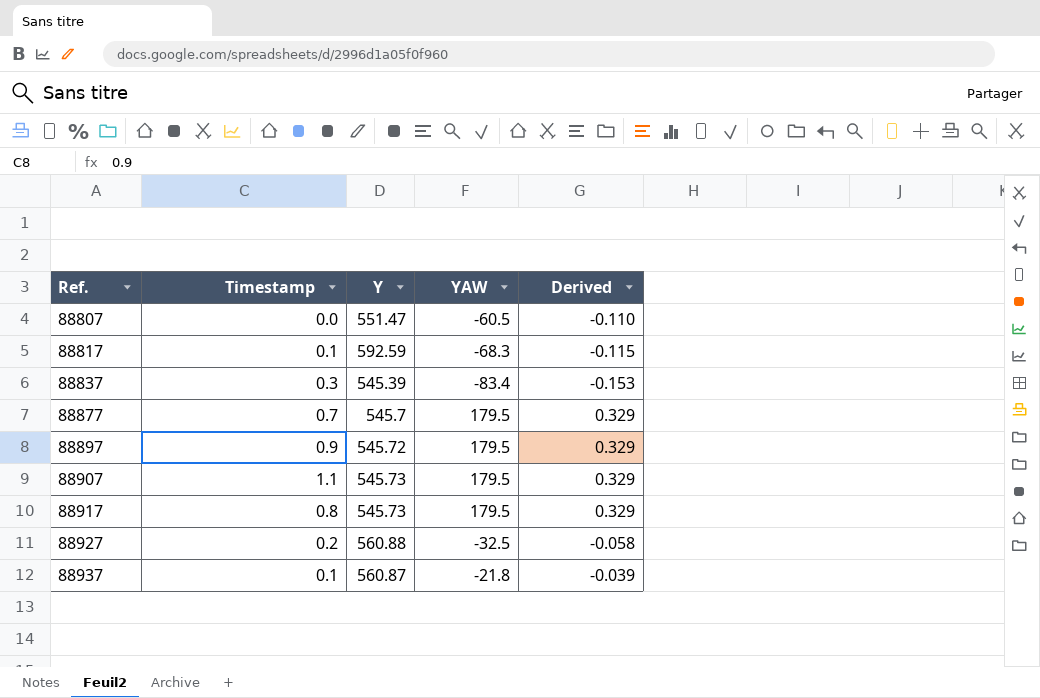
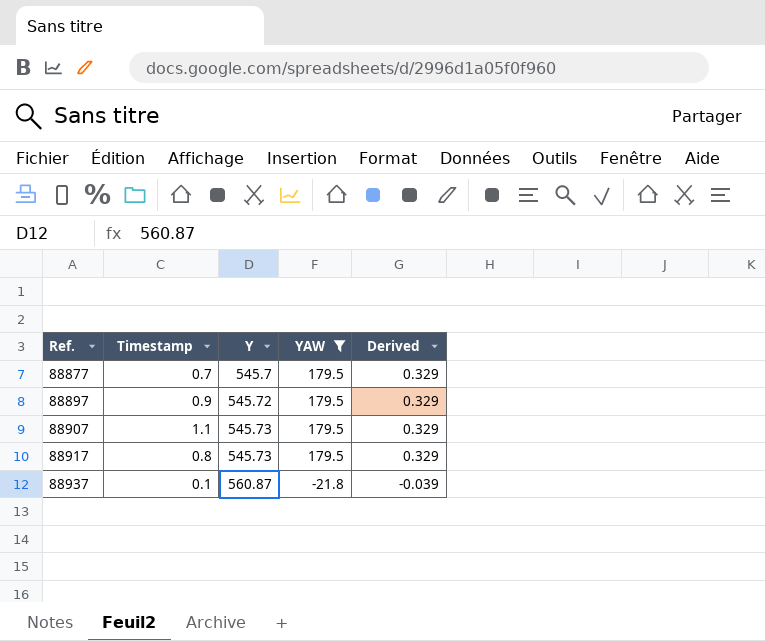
filter: none -> YAW >= -21.8

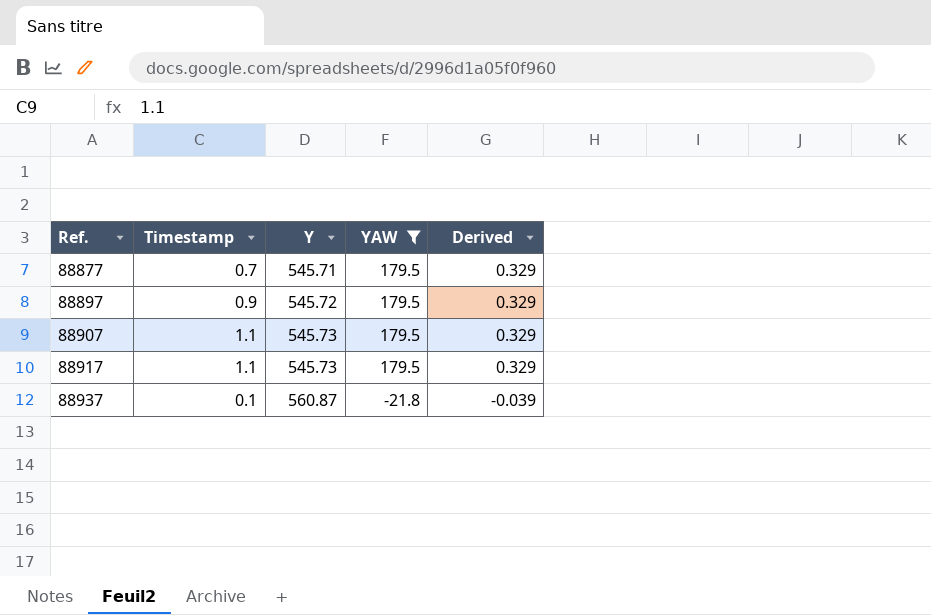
88877 | Y: 545.7 -> 545.71
88917 | Timestamp: 0.8 -> 1.1

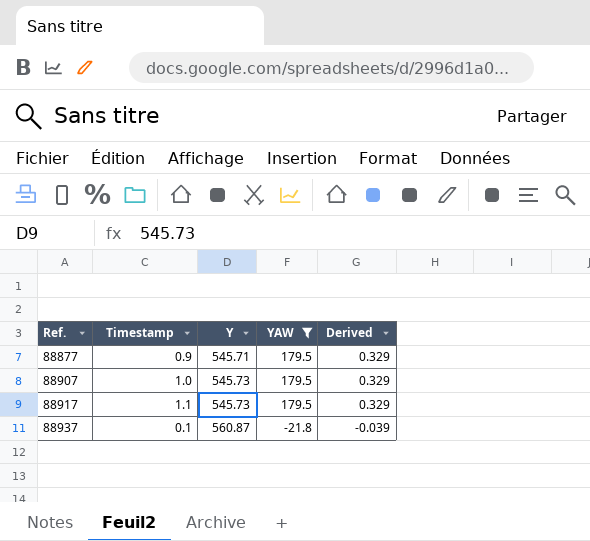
row 88897: 0.9 | 545.72 | 179.5 | 0.329 -> none
88877 | Timestamp: 0.7 -> 0.9
88907 | Timestamp: 1.1 -> 1.0

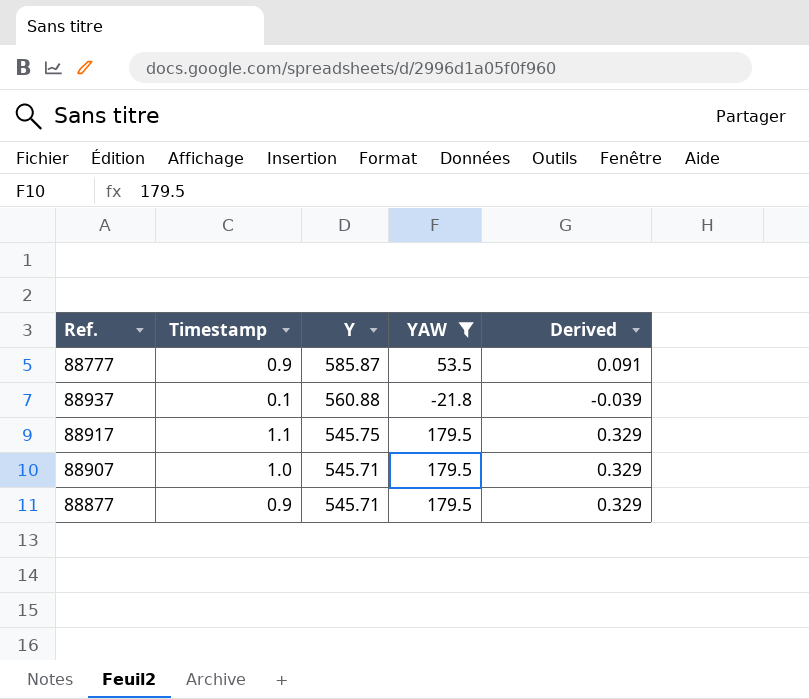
row order: Ref. ascending -> Y descending
row 88777: none -> 0.9 | 585.87 | 53.5 | 0.091
88937 | Y: 560.87 -> 560.88
88917 | Y: 545.73 -> 545.75
88907 | Y: 545.73 -> 545.71

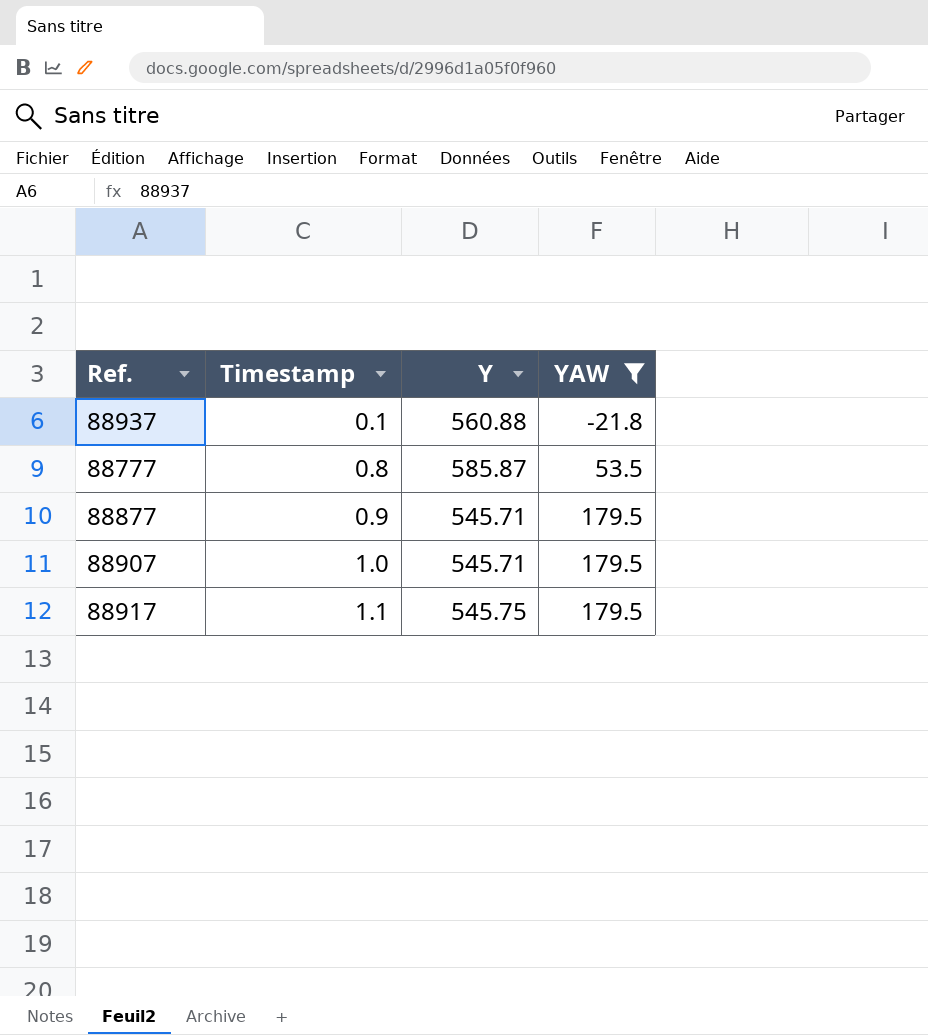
row order: Y descending -> Timestamp ascending
column Derived | formula: [YAW] / [Y] -> none
88777 | Timestamp: 0.9 -> 0.8

